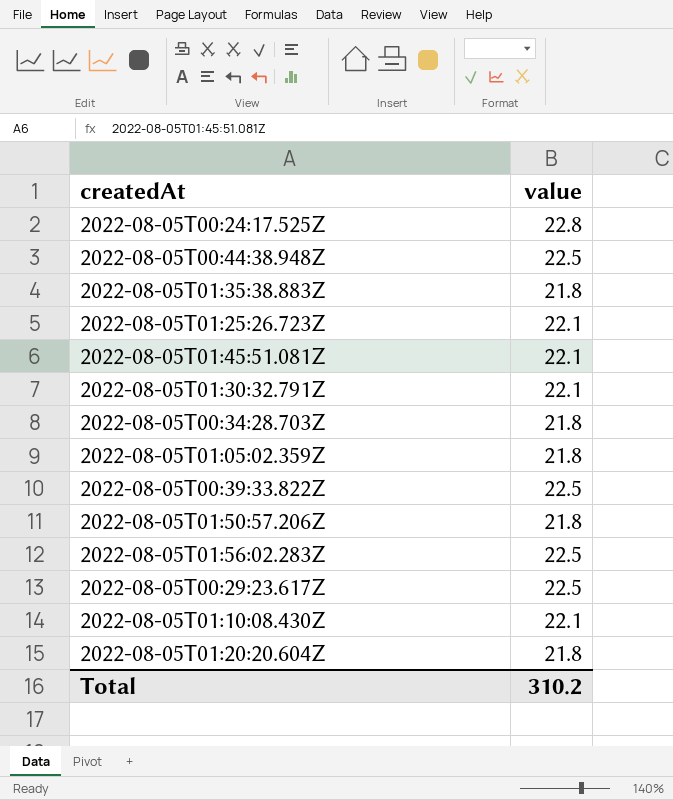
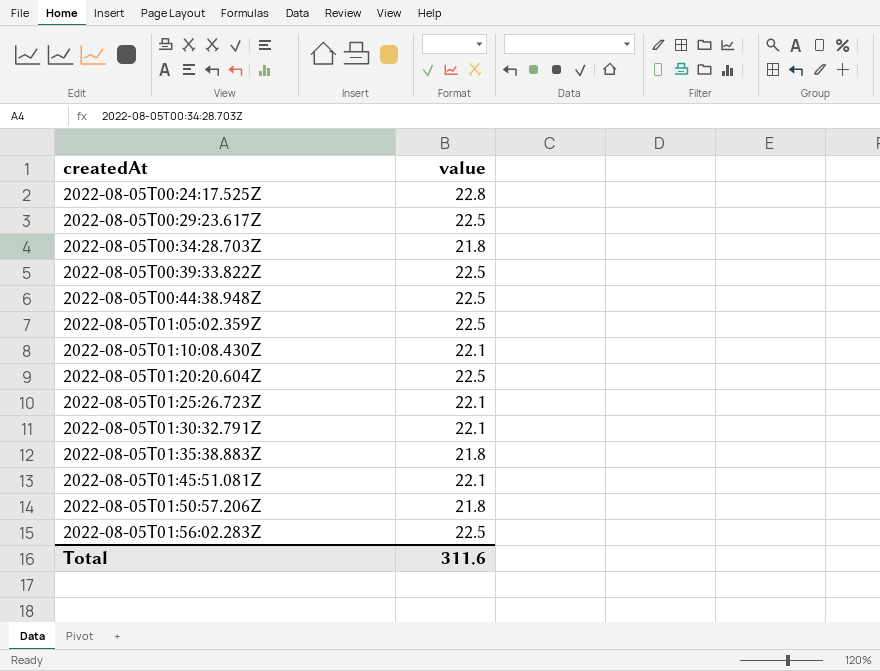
row order: none -> createdAt ascending
2022-08-05T01:05:02.359Z | value: 21.8 -> 22.5
2022-08-05T01:20:20.604Z | value: 21.8 -> 22.5
Total | value: 310.2 -> 311.6

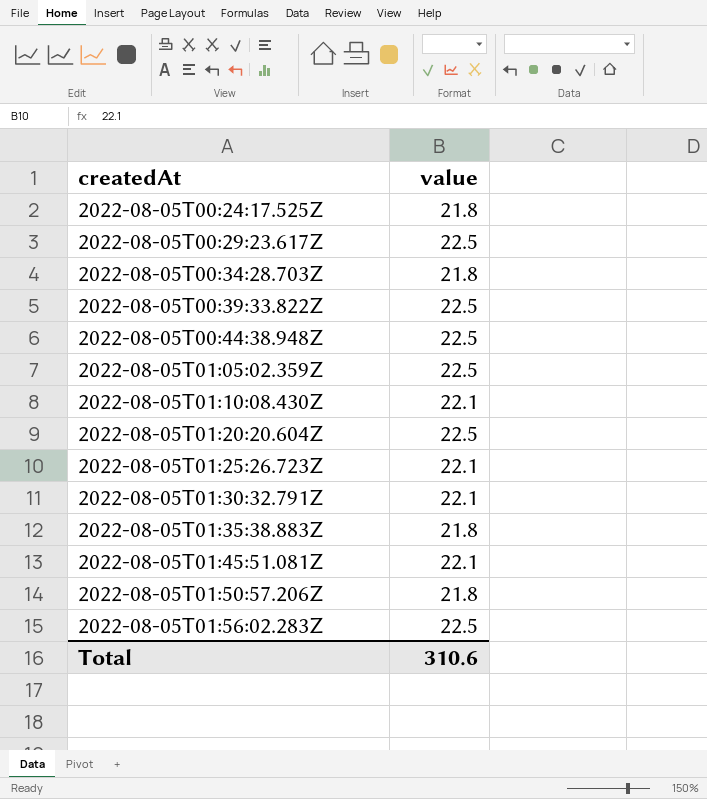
2022-08-05T00:24:17.525Z | value: 22.8 -> 21.8
Total | value: 311.6 -> 310.6

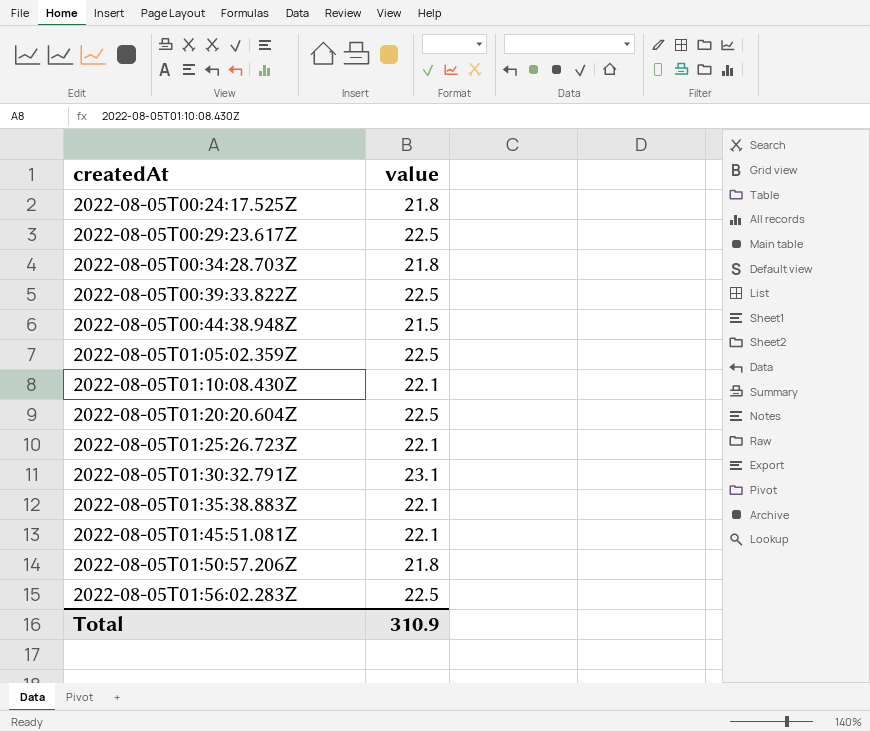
2022-08-05T00:44:38.948Z | value: 22.5 -> 21.5
2022-08-05T01:30:32.791Z | value: 22.1 -> 23.1
2022-08-05T01:35:38.883Z | value: 21.8 -> 22.1
Total | value: 310.6 -> 310.9

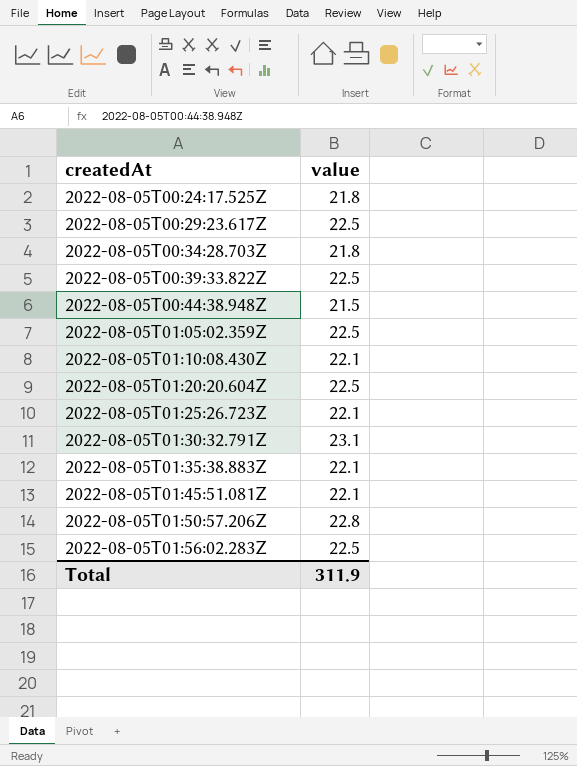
2022-08-05T01:50:57.206Z | value: 21.8 -> 22.8
Total | value: 310.9 -> 311.9

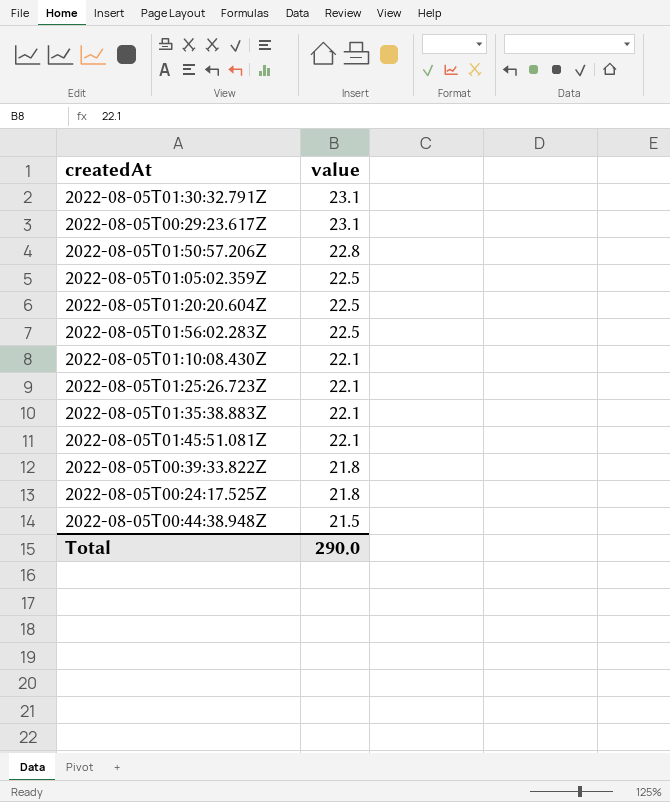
row order: createdAt ascending -> value descending
row 2022-08-05T00:34:28.703Z: 21.8 -> none
2022-08-05T00:29:23.617Z | value: 22.5 -> 23.1
2022-08-05T00:39:33.822Z | value: 22.5 -> 21.8
Total | value: 311.9 -> 290.0

